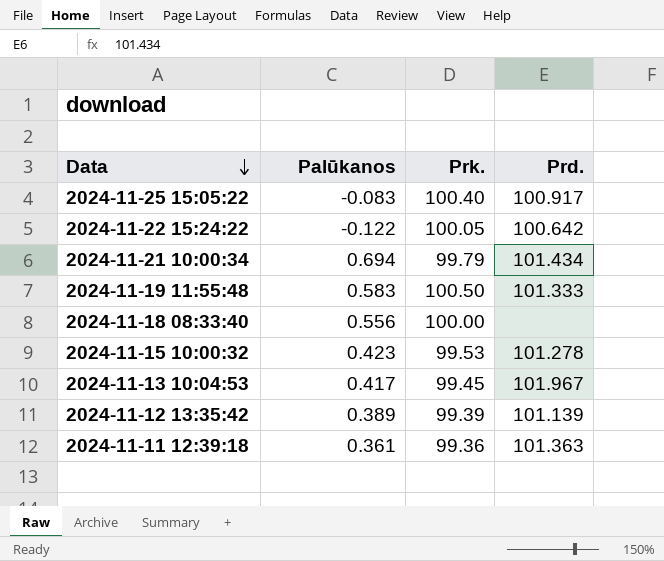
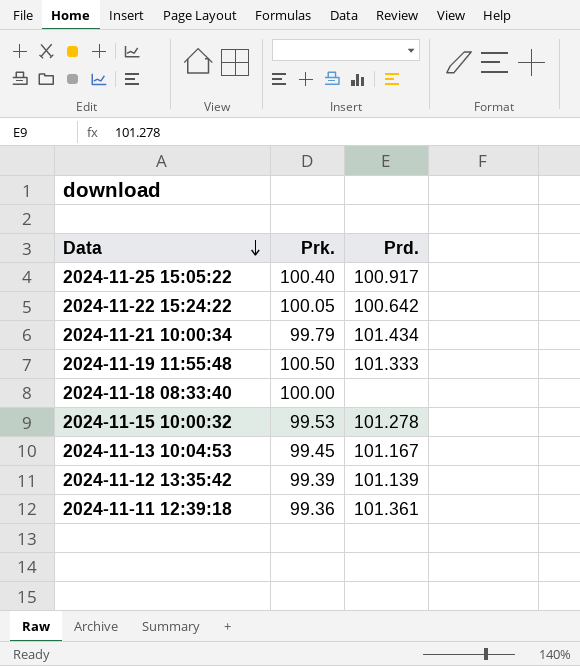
column Palūkanos | position: 2 -> none
2024-11-13 10:04:53 | Prd.: 101.967 -> 101.167
2024-11-11 12:39:18 | Prd.: 101.363 -> 101.361

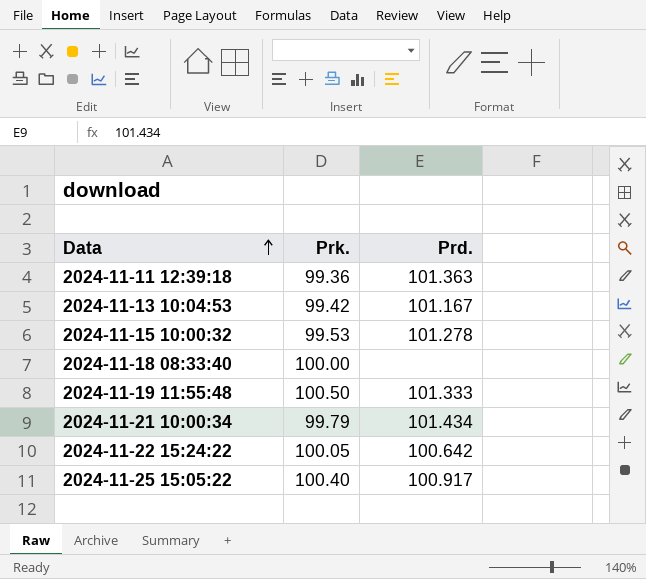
row order: Data descending -> Data ascending
row 2024-11-12 13:35:42: 99.39 | 101.139 -> none
2024-11-11 12:39:18 | Prd.: 101.361 -> 101.363
2024-11-13 10:04:53 | Prk.: 99.45 -> 99.42

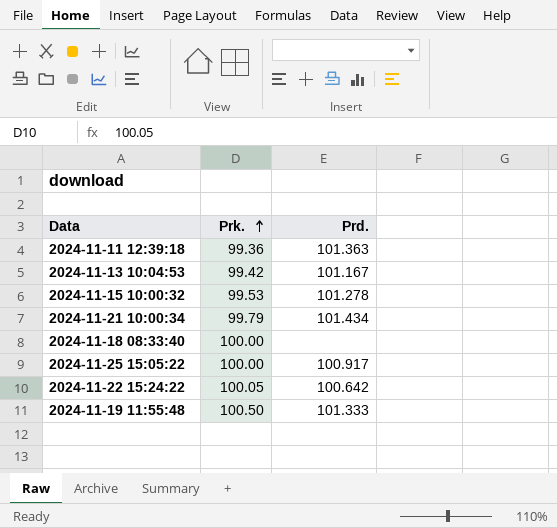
row order: Data ascending -> Prk. ascending
2024-11-25 15:05:22 | Prk.: 100.40 -> 100.00

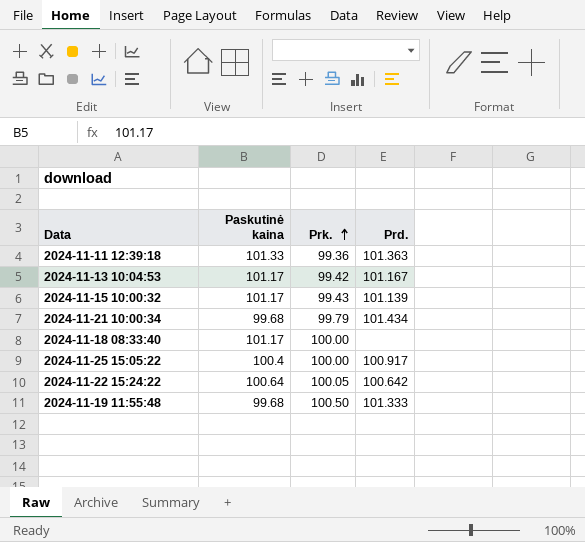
column Paskutinė kaina | position: none -> 2
2024-11-15 10:00:32 | Prk.: 99.53 -> 99.43
2024-11-15 10:00:32 | Prd.: 101.278 -> 101.139

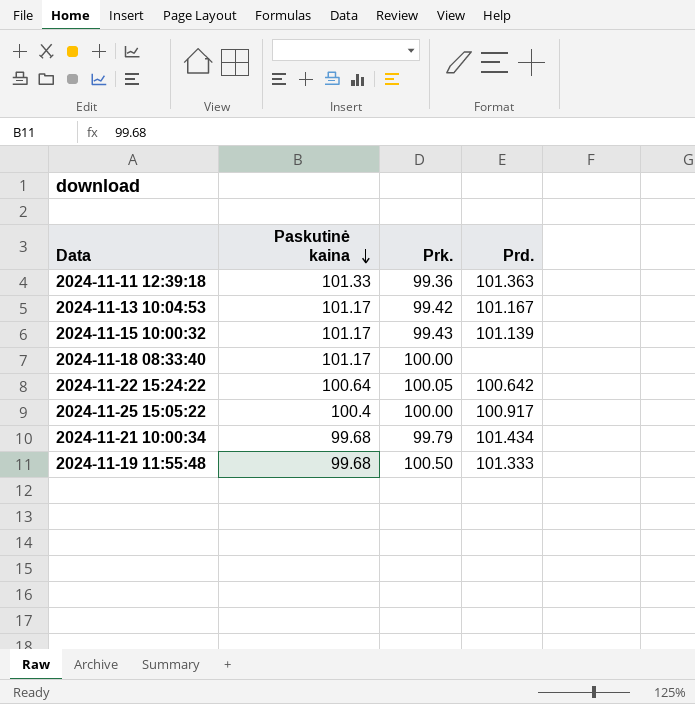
row order: Prk. ascending -> Paskutinė kaina descending

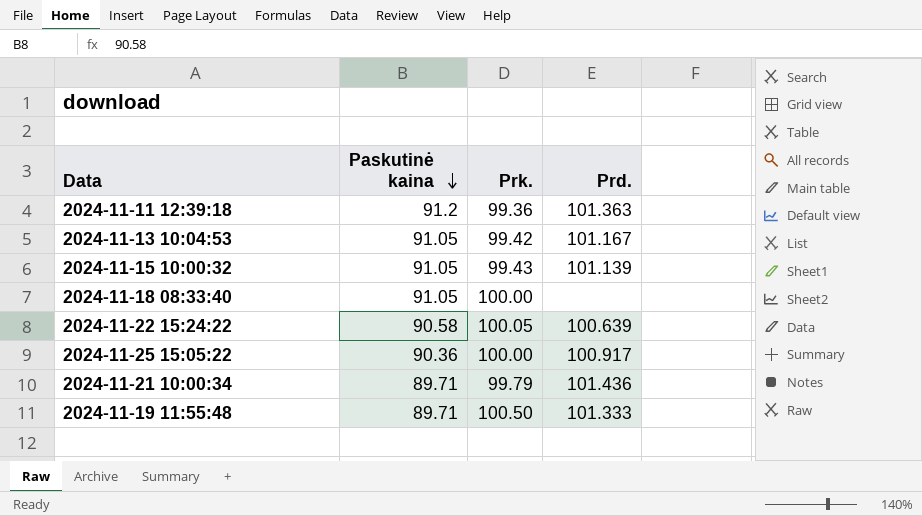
2024-11-11 12:39:18 | Paskutinė kaina: 101.33 -> 91.2
2024-11-13 10:04:53 | Paskutinė kaina: 101.17 -> 91.05
2024-11-15 10:00:32 | Paskutinė kaina: 101.17 -> 91.05
2024-11-18 08:33:40 | Paskutinė kaina: 101.17 -> 91.05
2024-11-22 15:24:22 | Paskutinė kaina: 100.64 -> 90.58
2024-11-22 15:24:22 | Prd.: 100.642 -> 100.639
2024-11-25 15:05:22 | Paskutinė kaina: 100.4 -> 90.36
2024-11-21 10:00:34 | Paskutinė kaina: 99.68 -> 89.71
2024-11-21 10:00:34 | Prd.: 101.434 -> 101.436
2024-11-19 11:55:48 | Paskutinė kaina: 99.68 -> 89.71

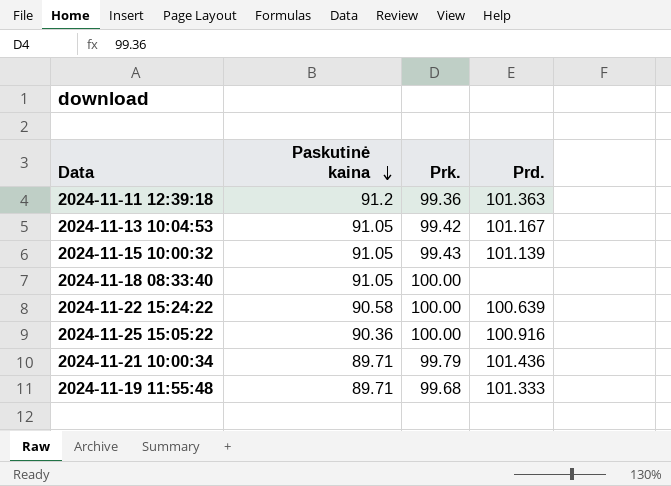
2024-11-22 15:24:22 | Prk.: 100.05 -> 100.00
2024-11-25 15:05:22 | Prd.: 100.917 -> 100.916
2024-11-19 11:55:48 | Prk.: 100.50 -> 99.68

